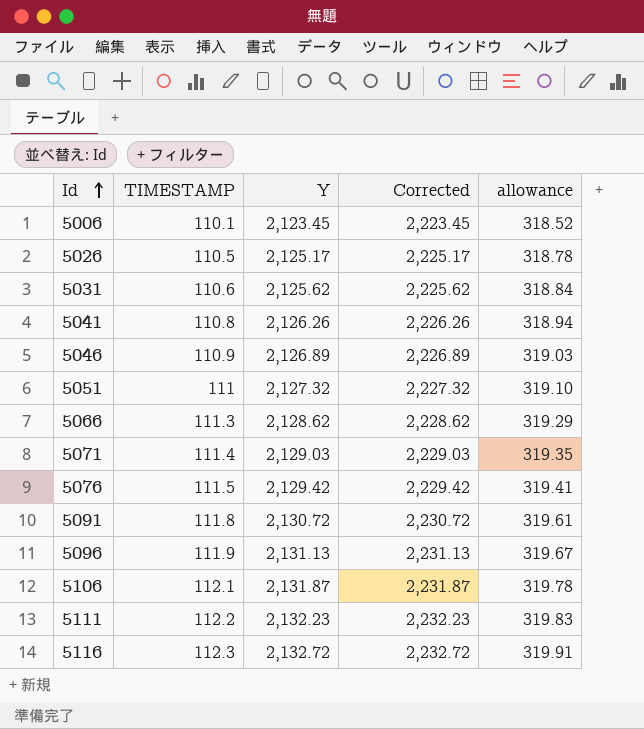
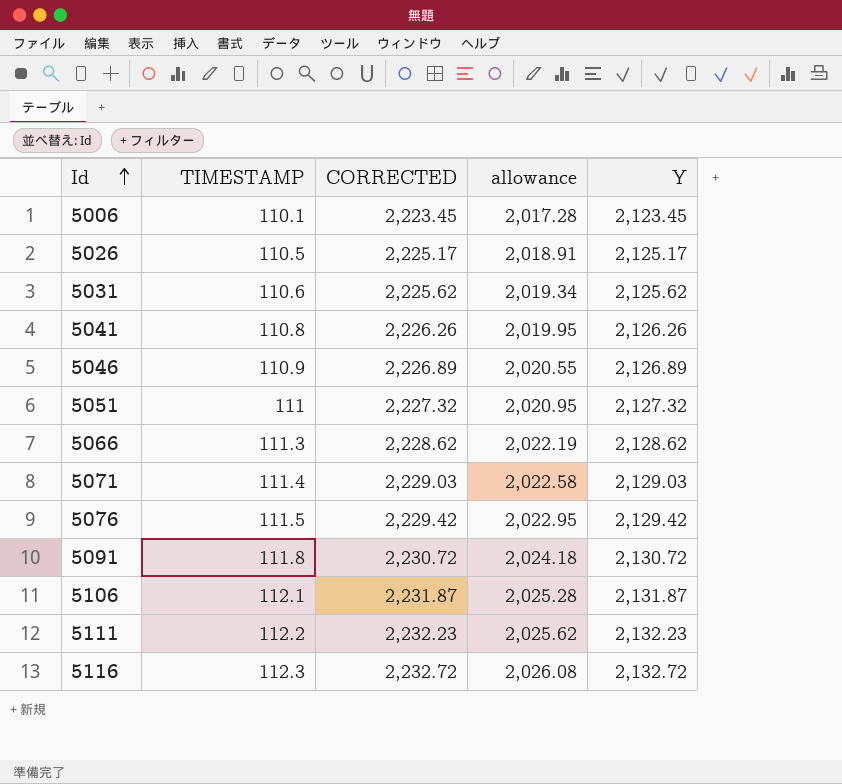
column name: Corrected -> CORRECTED
column allowance | formula: [Y] * 0.15 -> [Y] * 0.95
column Y | position: 3 -> 5
row 5096: 111.9 | 2,131.13 | 2,231.13 | 319.67 -> none

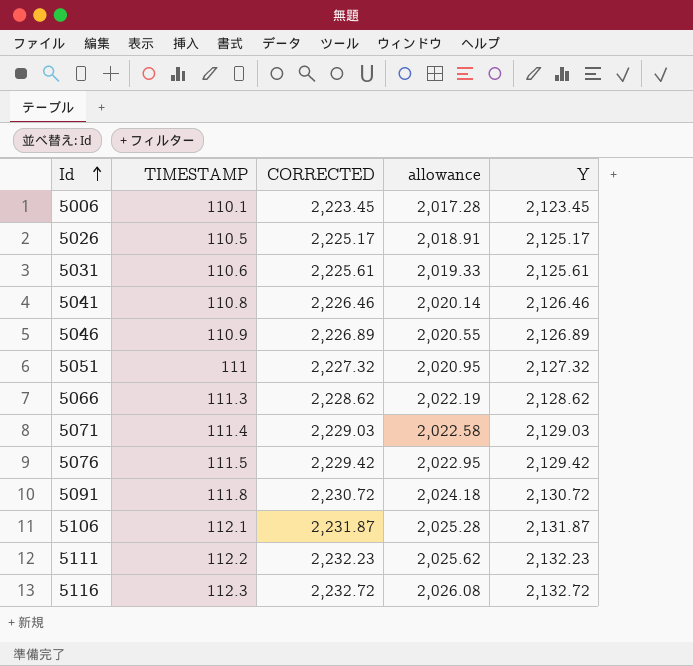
5031 | CORRECTED: 2,225.62 -> 2,225.61
5031 | allowance: 2,019.34 -> 2,019.33
5031 | Y: 2,125.62 -> 2,125.61
5041 | CORRECTED: 2,226.26 -> 2,226.46
5041 | allowance: 2,019.95 -> 2,020.14
5041 | Y: 2,126.26 -> 2,126.46

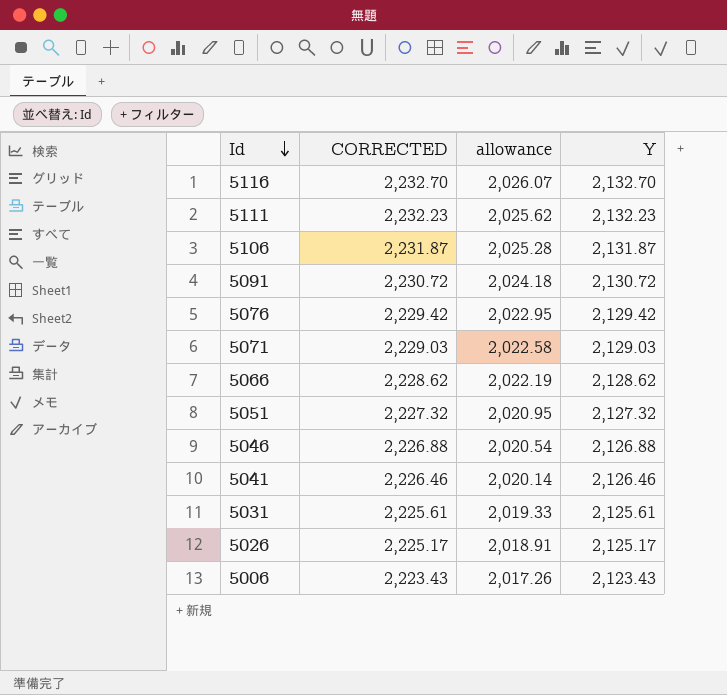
row order: Id ascending -> Id descending
column TIMESTAMP | position: 2 -> none
5116 | CORRECTED: 2,232.72 -> 2,232.70
5116 | allowance: 2,026.08 -> 2,026.07
5116 | Y: 2,132.72 -> 2,132.70
5046 | CORRECTED: 2,226.89 -> 2,226.88
5046 | allowance: 2,020.55 -> 2,020.54
5046 | Y: 2,126.89 -> 2,126.88
5006 | CORRECTED: 2,223.45 -> 2,223.43
5006 | allowance: 2,017.28 -> 2,017.26
5006 | Y: 2,123.45 -> 2,123.43

